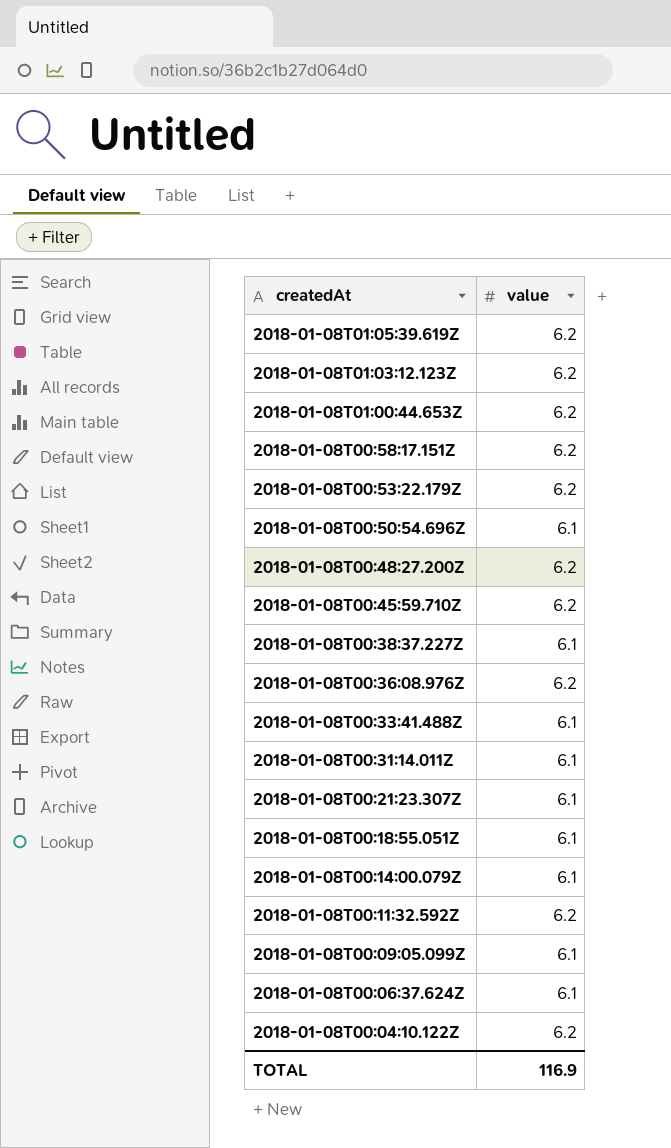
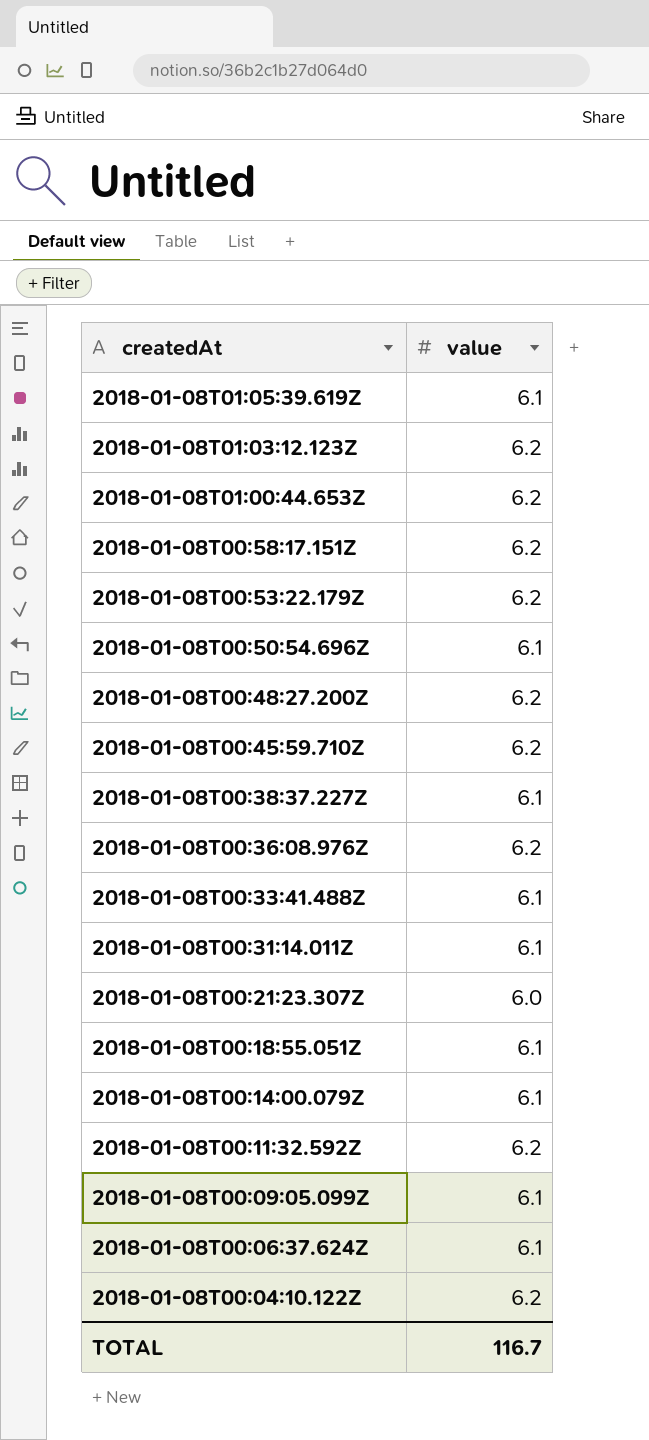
2018-01-08T01:05:39.619Z | value: 6.2 -> 6.1
2018-01-08T00:21:23.307Z | value: 6.1 -> 6.0
TOTAL | value: 116.9 -> 116.7

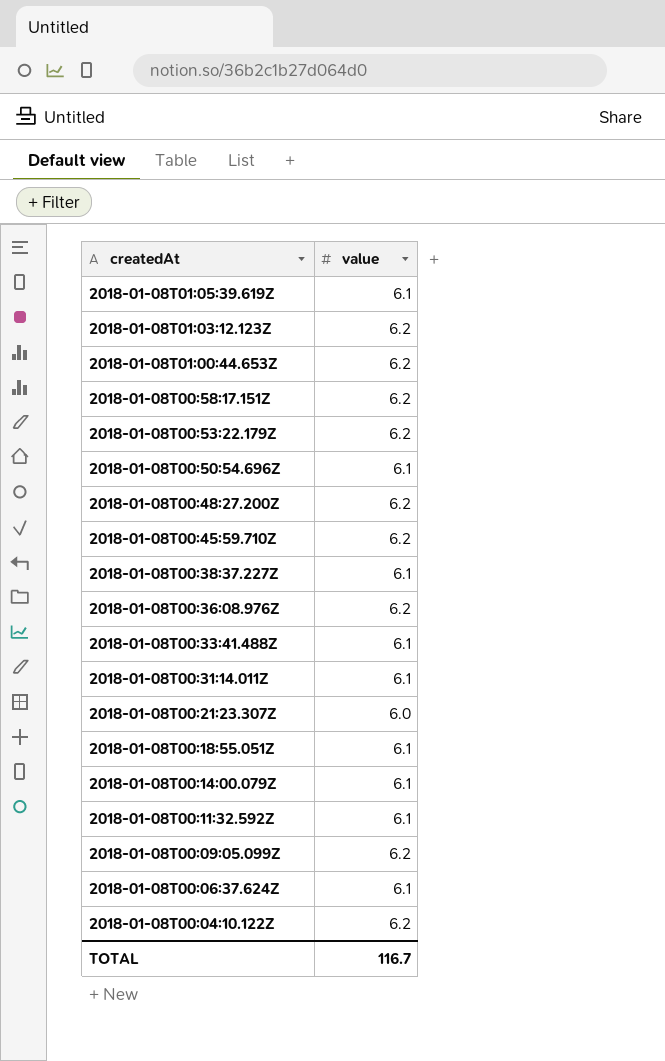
2018-01-08T00:11:32.592Z | value: 6.2 -> 6.1
2018-01-08T00:09:05.099Z | value: 6.1 -> 6.2

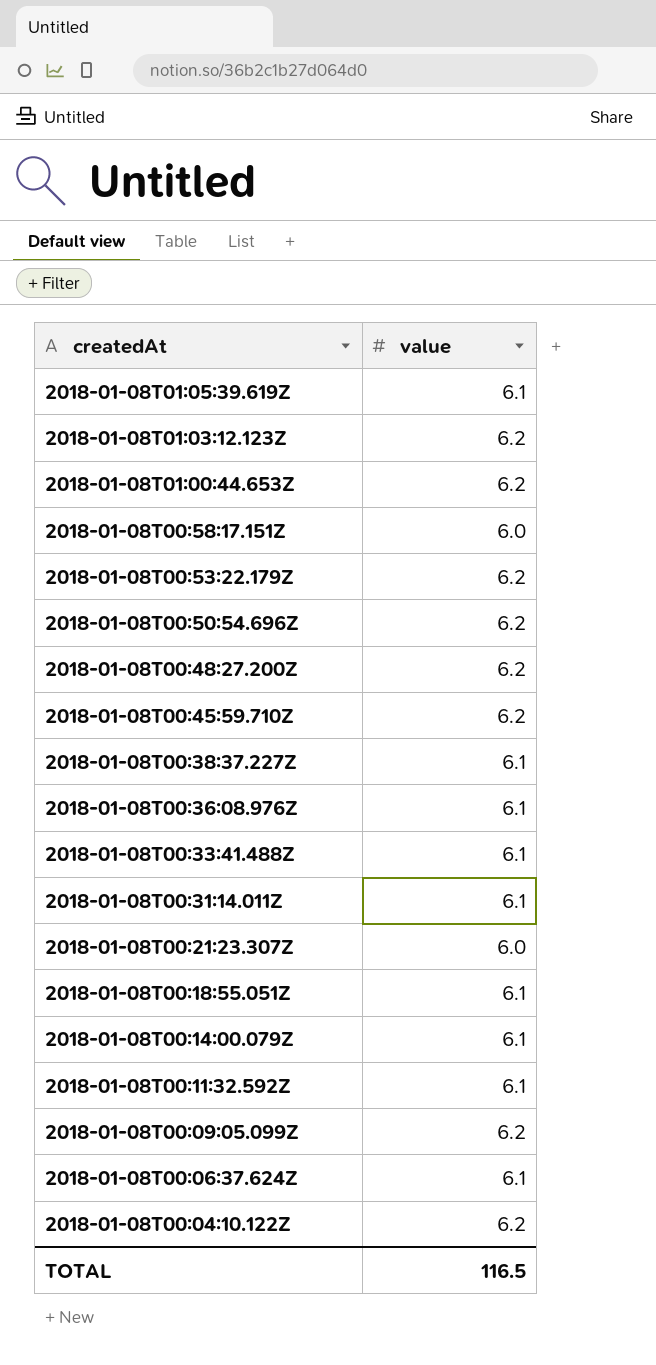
2018-01-08T00:58:17.151Z | value: 6.2 -> 6.0
2018-01-08T00:50:54.696Z | value: 6.1 -> 6.2
2018-01-08T00:36:08.976Z | value: 6.2 -> 6.1
TOTAL | value: 116.7 -> 116.5

